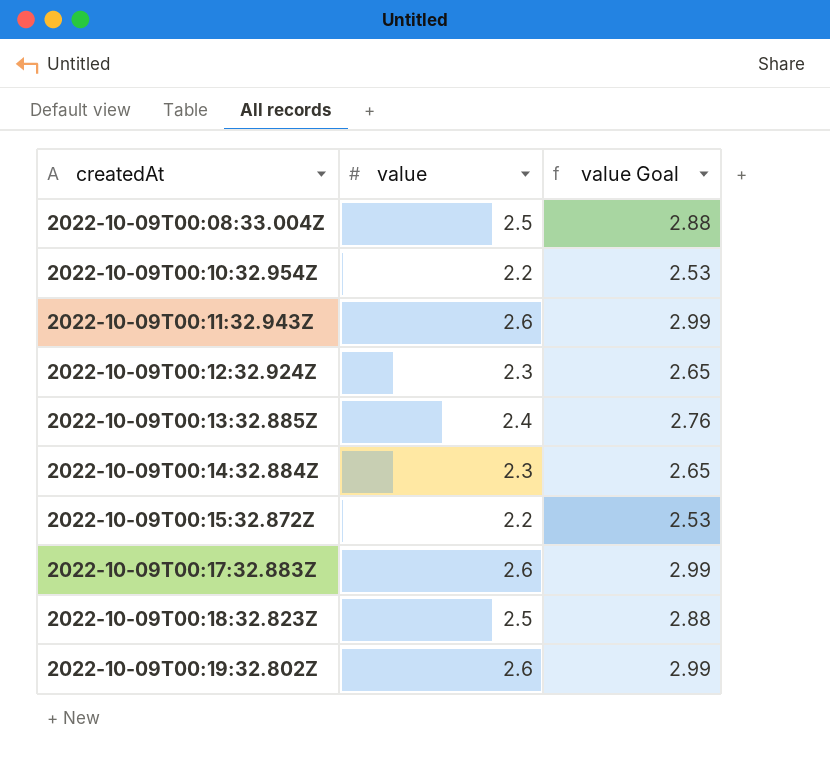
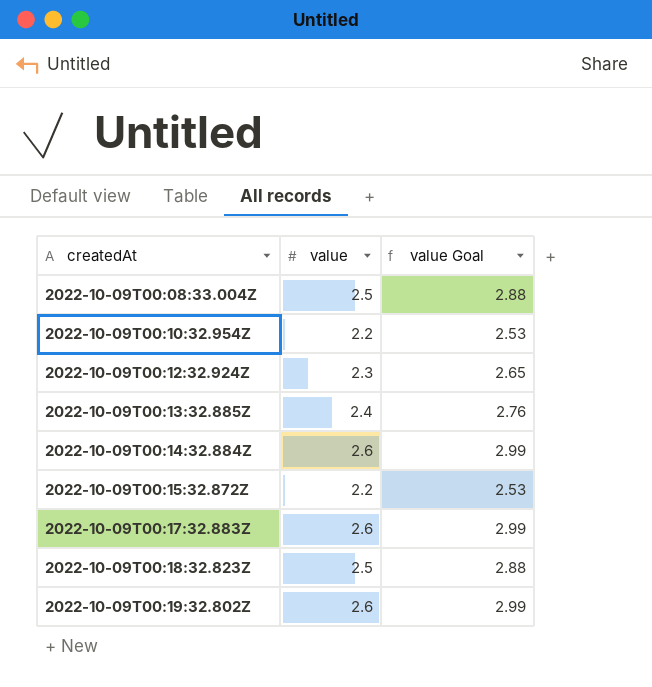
row 2022-10-09T00:11:32.943Z: 2.6 | 2.99 -> none
2022-10-09T00:14:32.884Z | value: 2.3 -> 2.6
2022-10-09T00:14:32.884Z | value Goal: 2.65 -> 2.99

